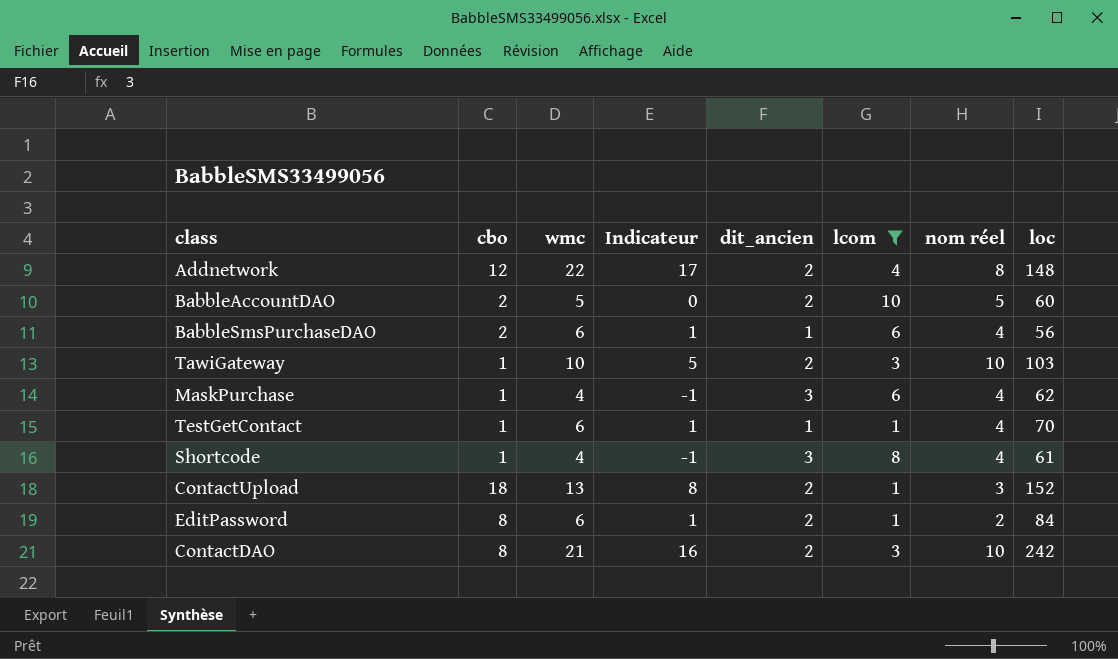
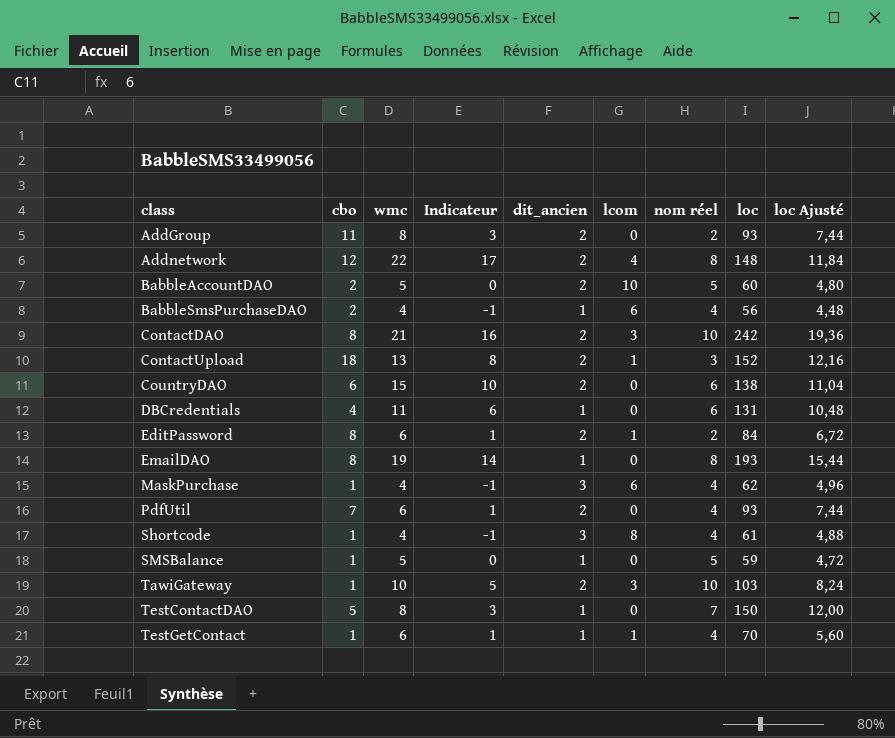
filter: lcom != 0 -> none
row order: none -> class ascending
column loc Ajusté | formula: none -> [loc] * 0,08
BabbleSmsPurchaseDAO | wmc: 6 -> 4
BabbleSmsPurchaseDAO | Indicateur: 1 -> -1

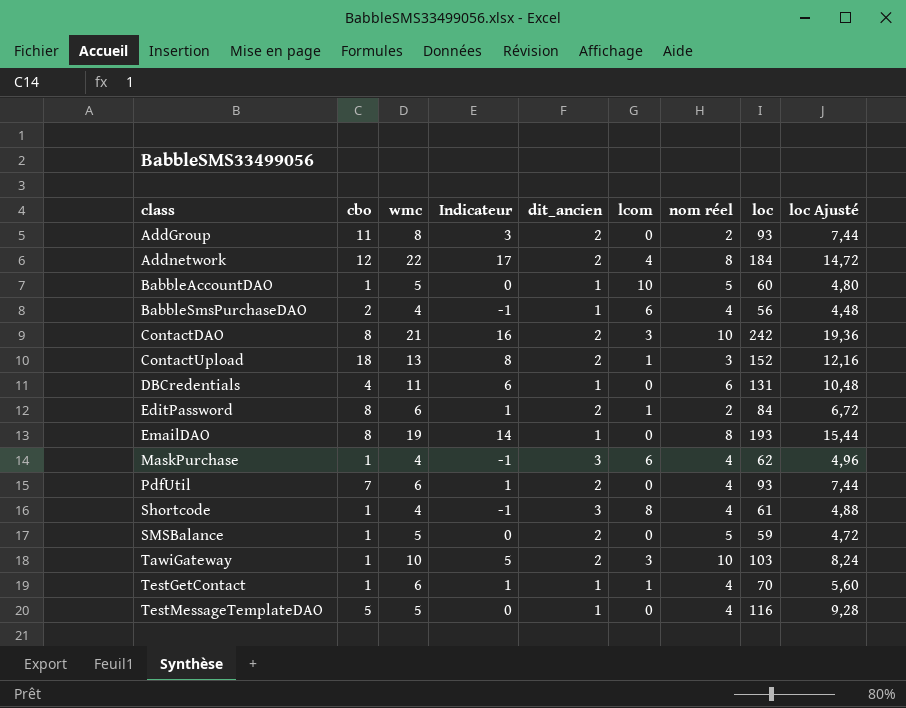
row CountryDAO: 6 | 15 | 10 | 2 | 0 | 6 | 138 | 11,04 -> none
row TestContactDAO: 5 | 8 | 3 | 1 | 0 | 7 | 150 | 12,00 -> none
Addnetwork | loc: 148 -> 184
Addnetwork | loc Ajusté: 11,84 -> 14,72
BabbleAccountDAO | cbo: 2 -> 1
BabbleAccountDAO | dit_ancien: 2 -> 1
SMSBalance | dit_ancien: 1 -> 2
row TestMessageTemplateDAO: none -> 5 | 5 | 0 | 1 | 0 | 4 | 116 | 9,28

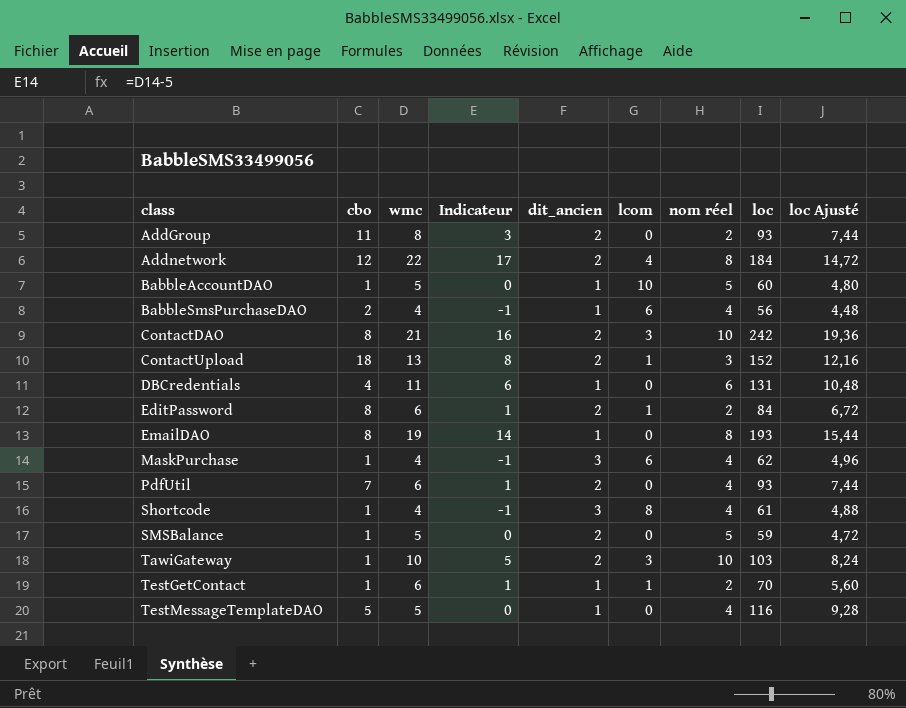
TestGetContact | nom réel: 4 -> 2

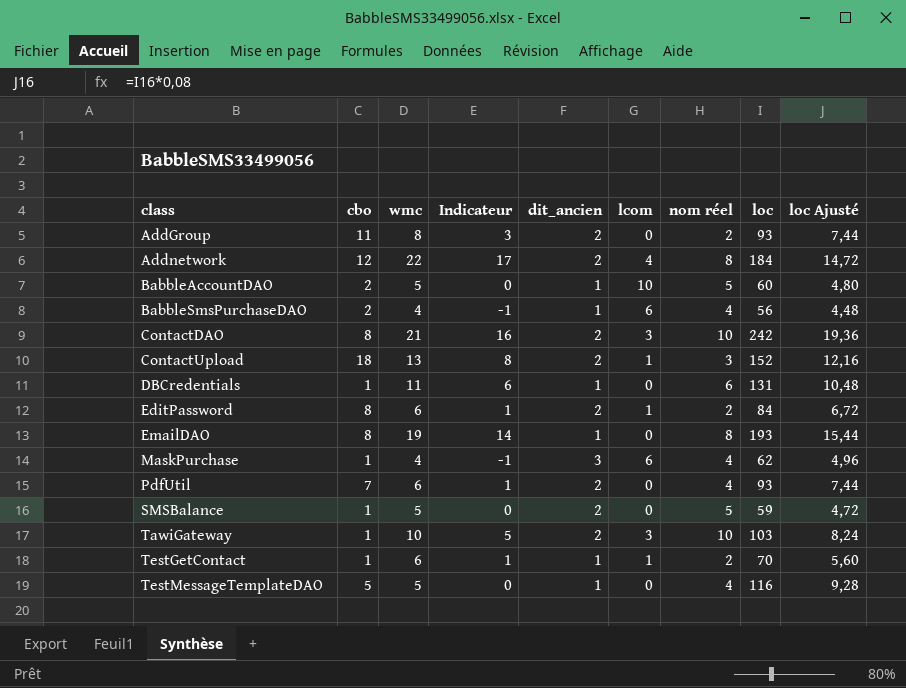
row Shortcode: 1 | 4 | -1 | 3 | 8 | 4 | 61 | 4,88 -> none
BabbleAccountDAO | cbo: 1 -> 2
DBCredentials | cbo: 4 -> 1

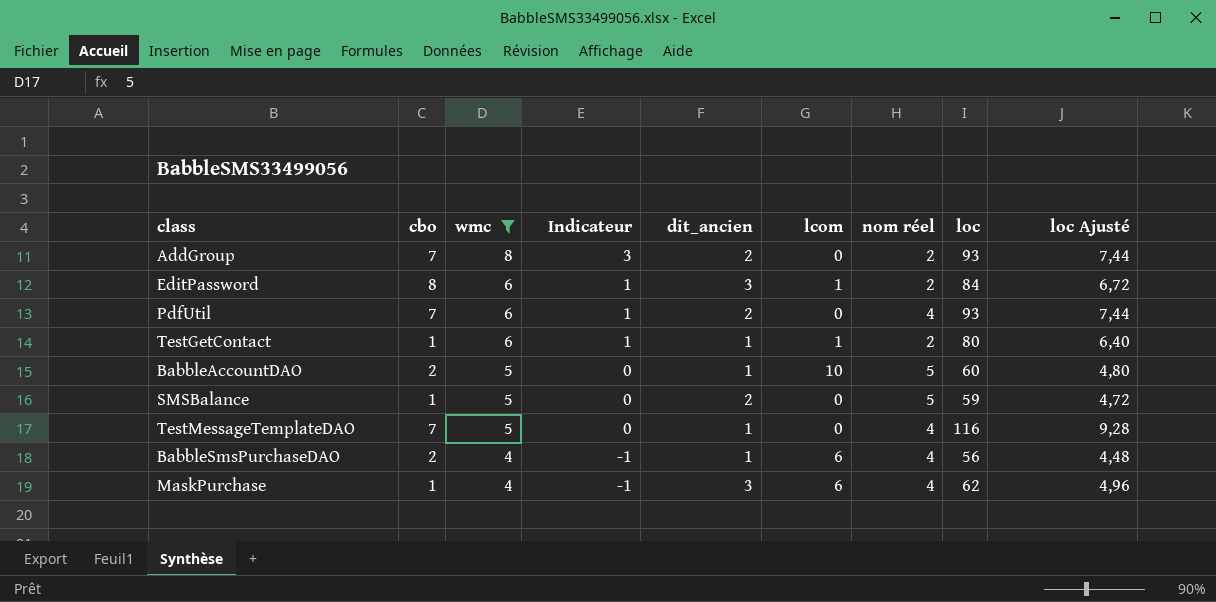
filter: none -> wmc <= 8
row order: class ascending -> wmc descending
AddGroup | cbo: 11 -> 7
EditPassword | dit_ancien: 2 -> 3
TestGetContact | loc: 70 -> 80
TestGetContact | loc Ajusté: 5,60 -> 6,40
TestMessageTemplateDAO | cbo: 5 -> 7

